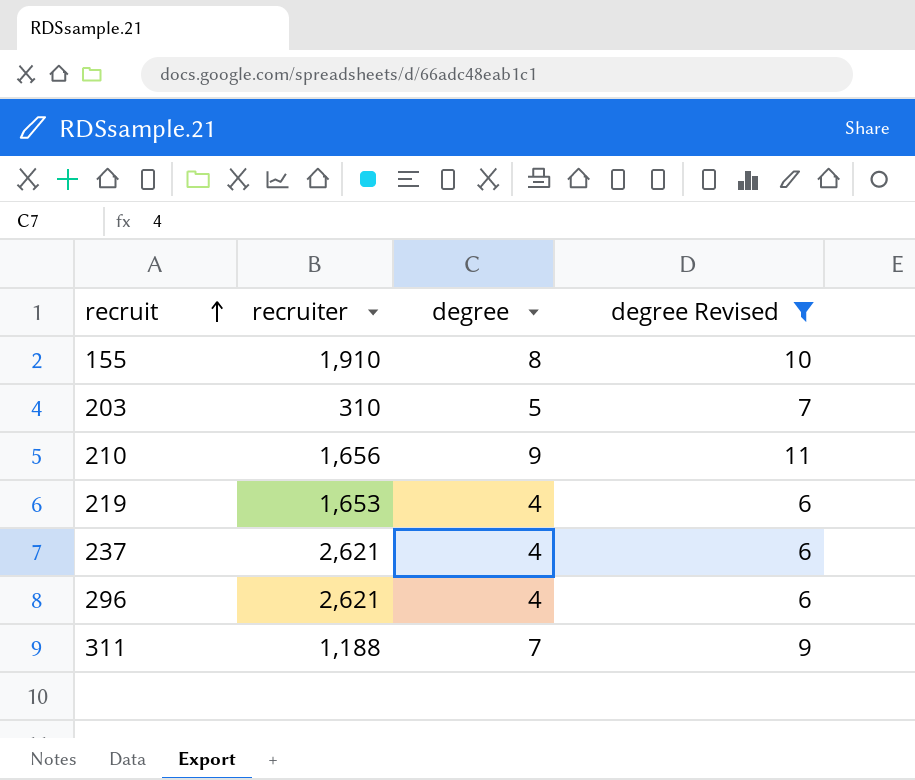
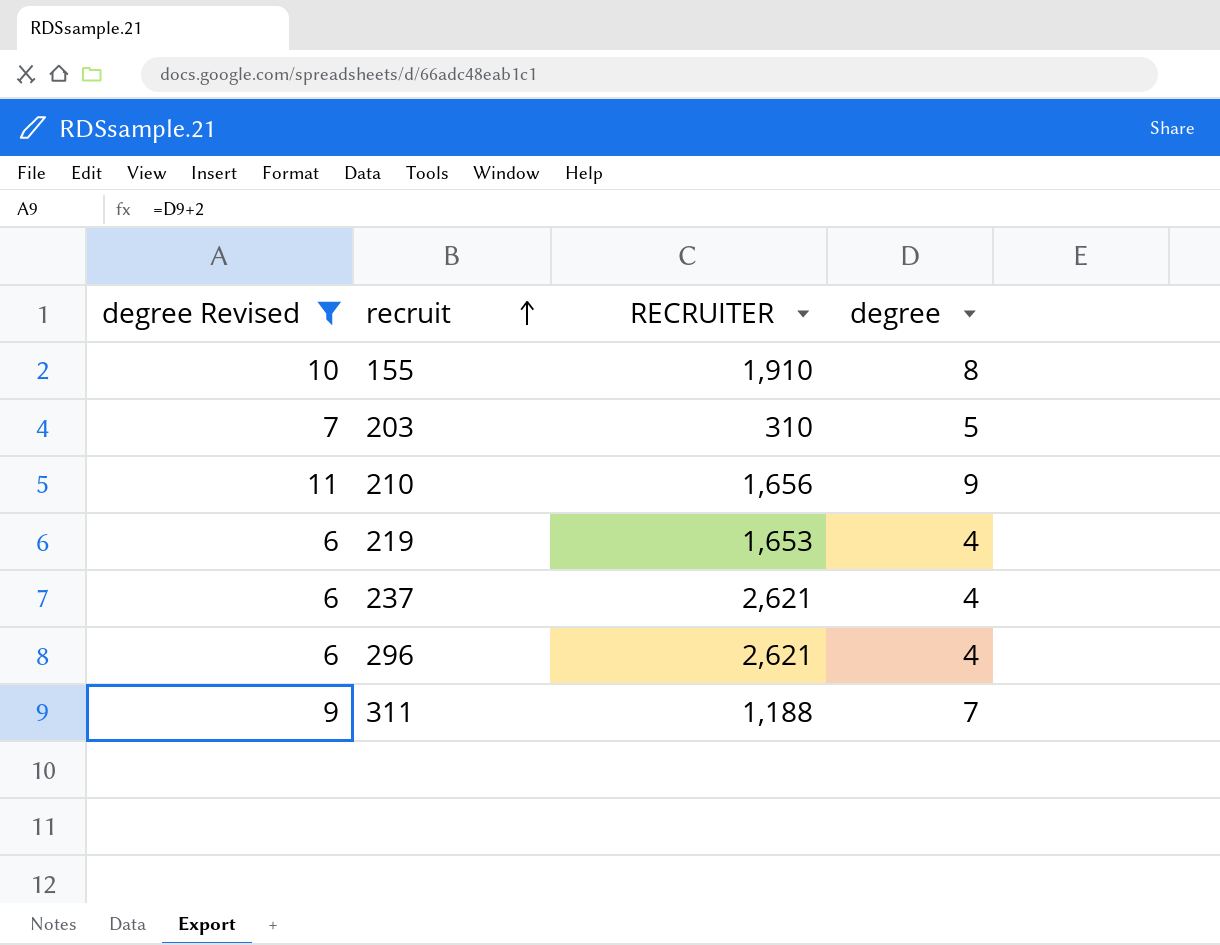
column degree Revised | position: 4 -> 1
column name: recruiter -> RECRUITER

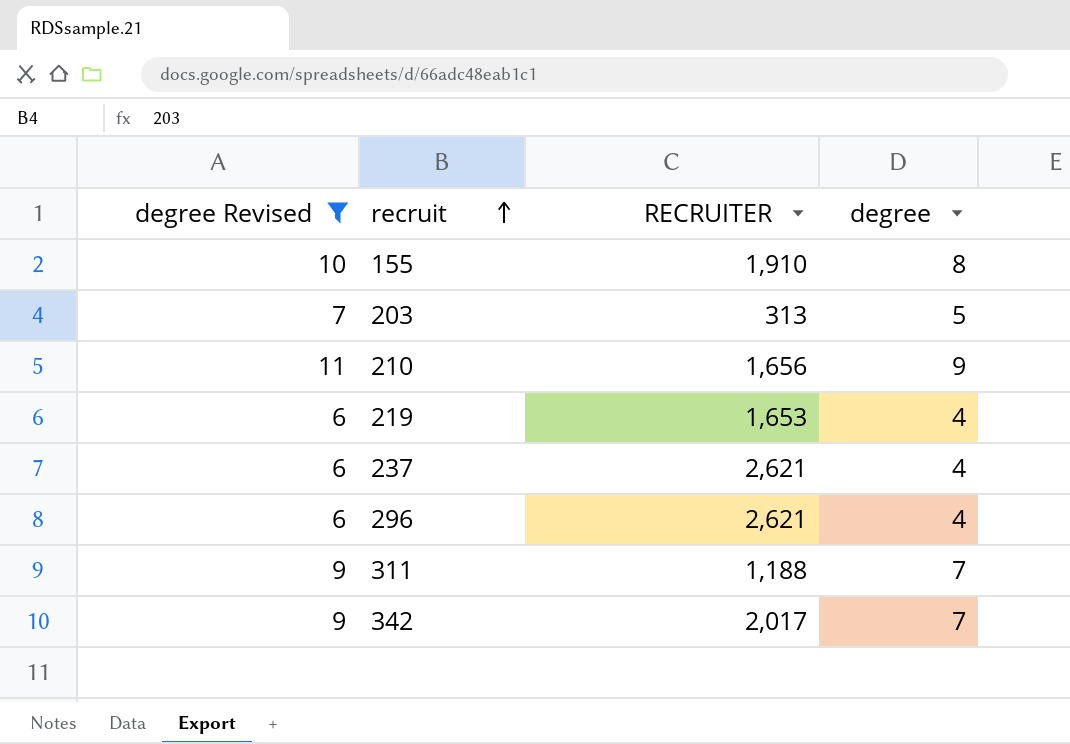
203 | RECRUITER: 310 -> 313
row 342: none -> 9 | 2,017 | 7

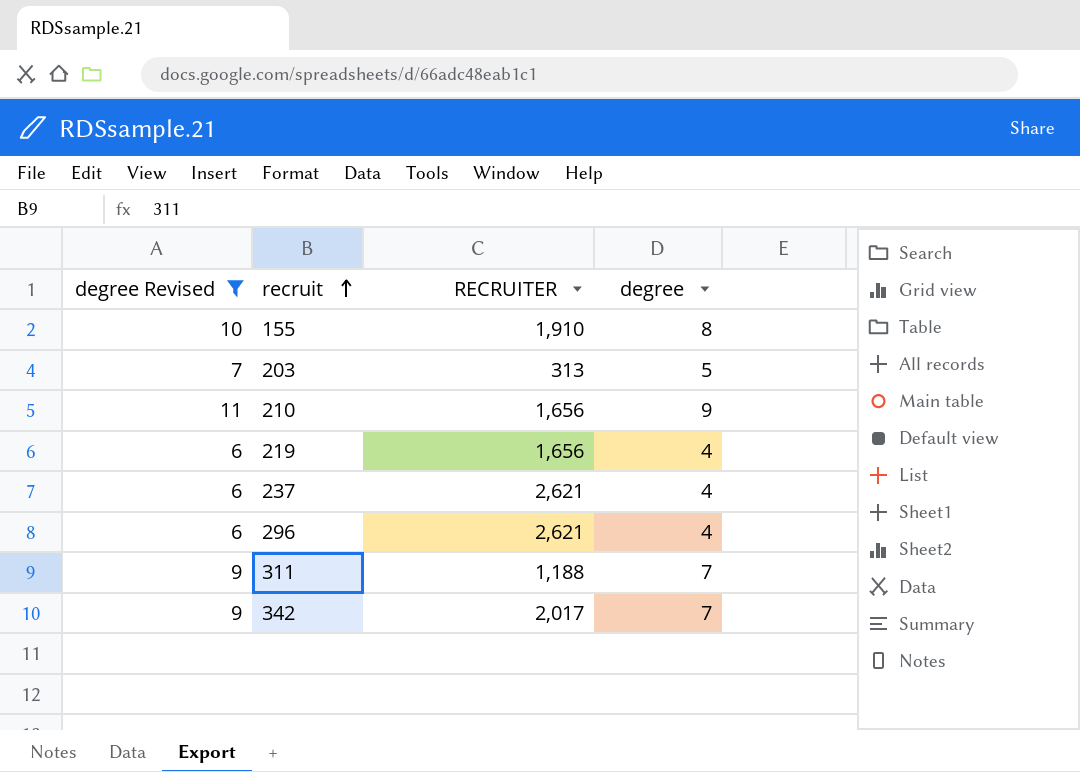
219 | RECRUITER: 1,653 -> 1,656

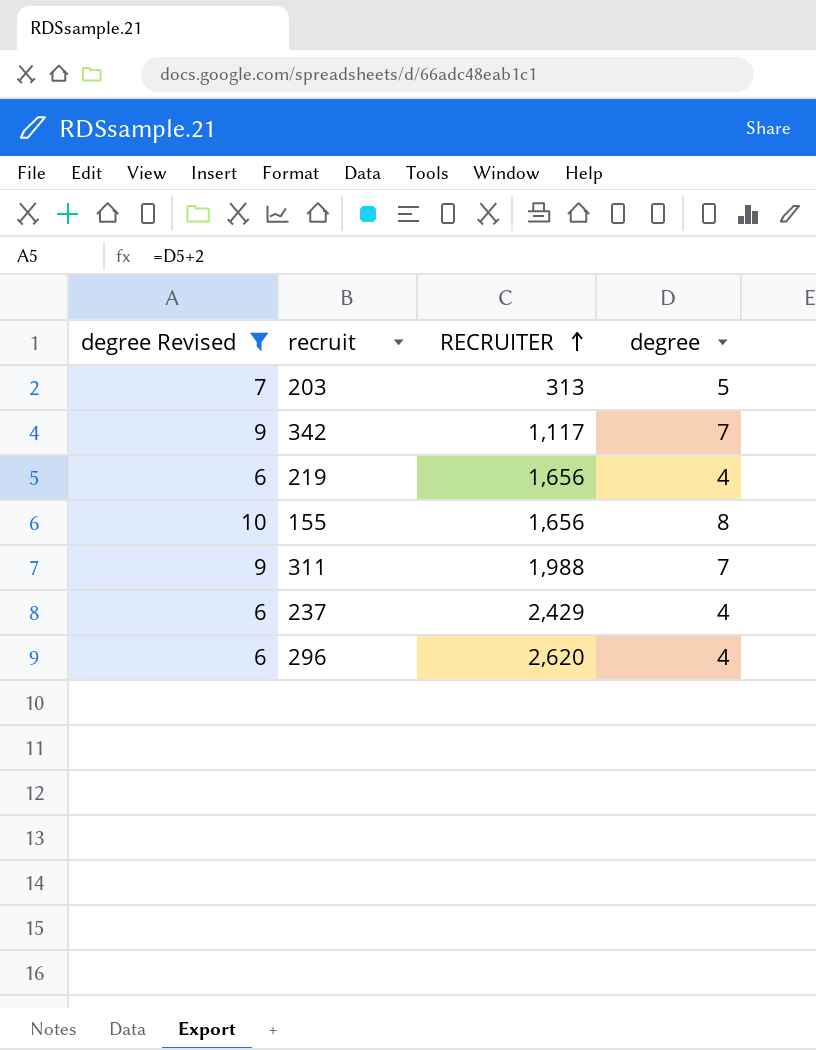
row order: recruit ascending -> RECRUITER ascending
row 210: 11 | 1,656 | 9 -> none
342 | RECRUITER: 2,017 -> 1,117
155 | RECRUITER: 1,910 -> 1,656
311 | RECRUITER: 1,188 -> 1,988
237 | RECRUITER: 2,621 -> 2,429
296 | RECRUITER: 2,621 -> 2,620

